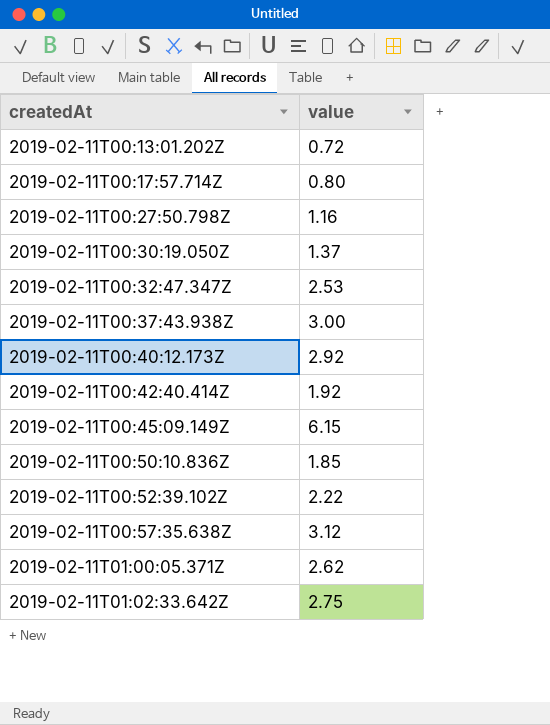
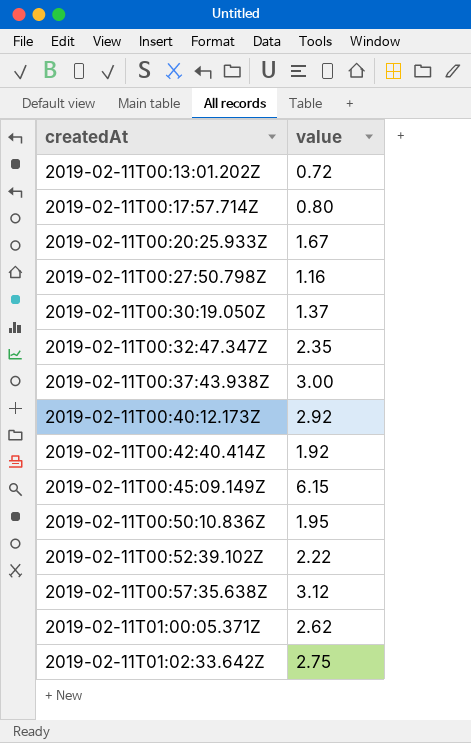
row 2019-02-11T00:20:25.933Z: none -> 1.67
2019-02-11T00:32:47.347Z | value: 2.53 -> 2.35
2019-02-11T00:50:10.836Z | value: 1.85 -> 1.95

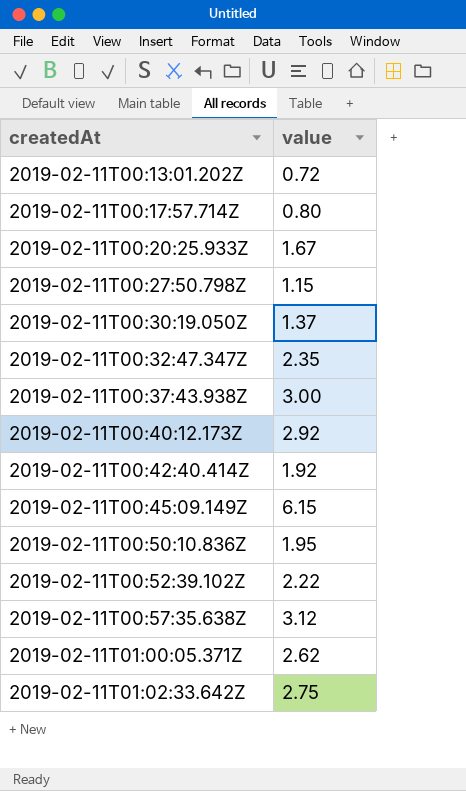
2019-02-11T00:27:50.798Z | value: 1.16 -> 1.15

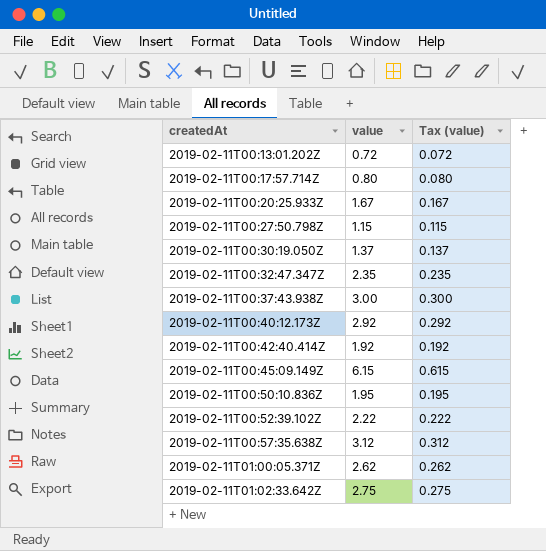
column Tax (value) | formula: none -> [value] * 0.1

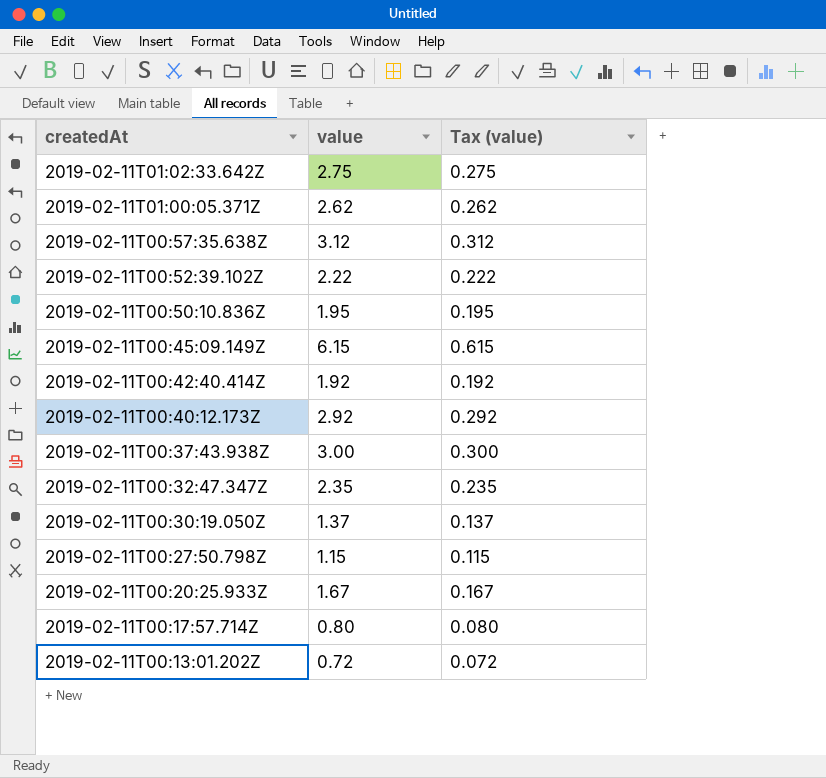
row order: createdAt ascending -> createdAt descending

